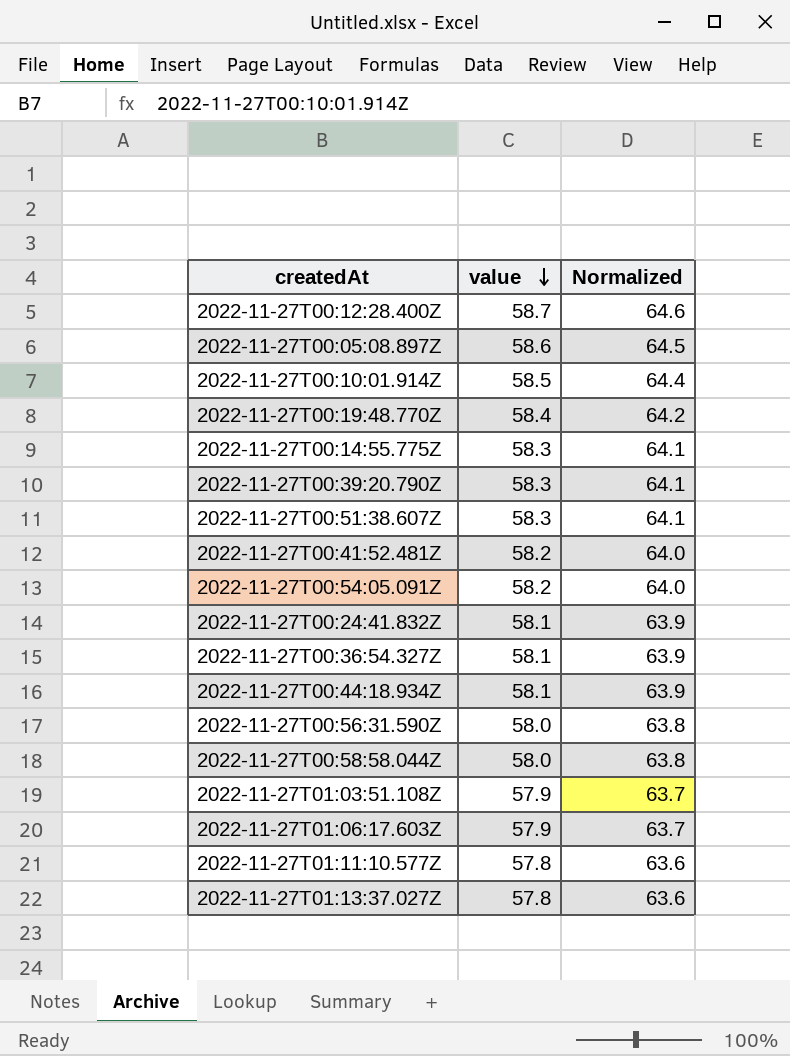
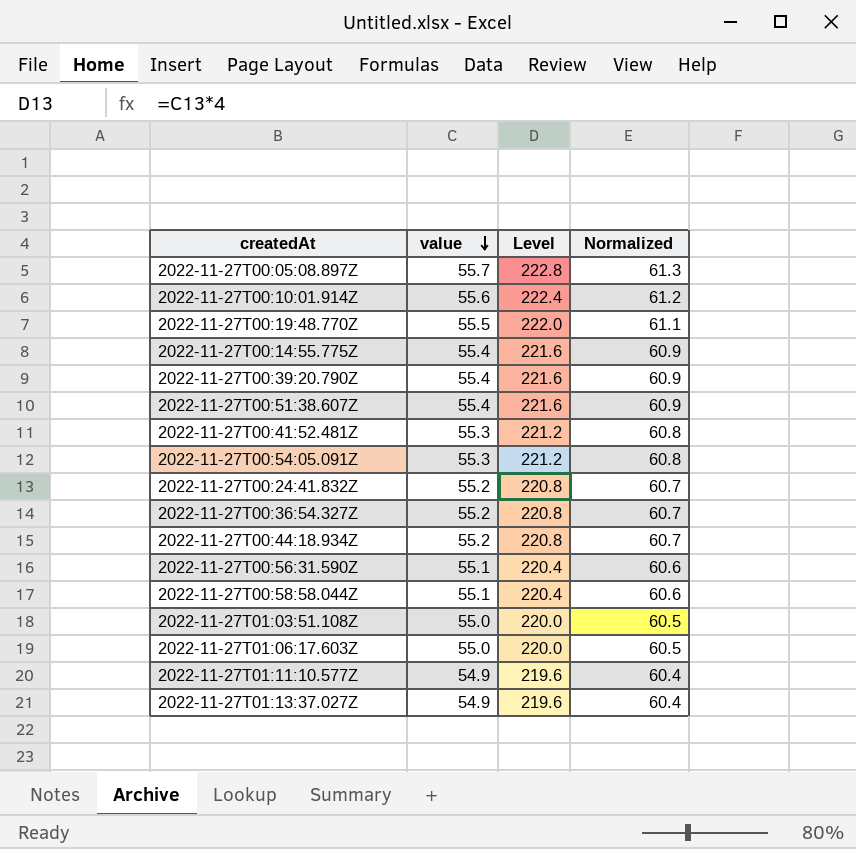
column Level | formula: none -> [value] * 4
row 2022-11-27T00:12:28.400Z: 58.7 | 64.6 -> none
2022-11-27T00:05:08.897Z | value: 58.6 -> 55.7
2022-11-27T00:05:08.897Z | Normalized: 64.5 -> 61.3
2022-11-27T00:10:01.914Z | value: 58.5 -> 55.6
2022-11-27T00:10:01.914Z | Normalized: 64.4 -> 61.2
2022-11-27T00:19:48.770Z | value: 58.4 -> 55.5
2022-11-27T00:19:48.770Z | Normalized: 64.2 -> 61.1
2022-11-27T00:14:55.775Z | value: 58.3 -> 55.4
2022-11-27T00:14:55.775Z | Normalized: 64.1 -> 60.9
2022-11-27T00:39:20.790Z | value: 58.3 -> 55.4
2022-11-27T00:39:20.790Z | Normalized: 64.1 -> 60.9
2022-11-27T00:51:38.607Z | value: 58.3 -> 55.4
2022-11-27T00:51:38.607Z | Normalized: 64.1 -> 60.9
2022-11-27T00:41:52.481Z | value: 58.2 -> 55.3
2022-11-27T00:41:52.481Z | Normalized: 64.0 -> 60.8
2022-11-27T00:54:05.091Z | value: 58.2 -> 55.3
2022-11-27T00:54:05.091Z | Normalized: 64.0 -> 60.8
2022-11-27T00:24:41.832Z | value: 58.1 -> 55.2
2022-11-27T00:24:41.832Z | Normalized: 63.9 -> 60.7
2022-11-27T00:36:54.327Z | value: 58.1 -> 55.2
2022-11-27T00:36:54.327Z | Normalized: 63.9 -> 60.7
2022-11-27T00:44:18.934Z | value: 58.1 -> 55.2
2022-11-27T00:44:18.934Z | Normalized: 63.9 -> 60.7
2022-11-27T00:56:31.590Z | value: 58.0 -> 55.1
2022-11-27T00:56:31.590Z | Normalized: 63.8 -> 60.6
2022-11-27T00:58:58.044Z | value: 58.0 -> 55.1
2022-11-27T00:58:58.044Z | Normalized: 63.8 -> 60.6
2022-11-27T01:03:51.108Z | value: 57.9 -> 55.0
2022-11-27T01:03:51.108Z | Normalized: 63.7 -> 60.5
2022-11-27T01:06:17.603Z | value: 57.9 -> 55.0
2022-11-27T01:06:17.603Z | Normalized: 63.7 -> 60.5
2022-11-27T01:11:10.577Z | value: 57.8 -> 54.9
2022-11-27T01:11:10.577Z | Normalized: 63.6 -> 60.4
2022-11-27T01:13:37.027Z | value: 57.8 -> 54.9
2022-11-27T01:13:37.027Z | Normalized: 63.6 -> 60.4

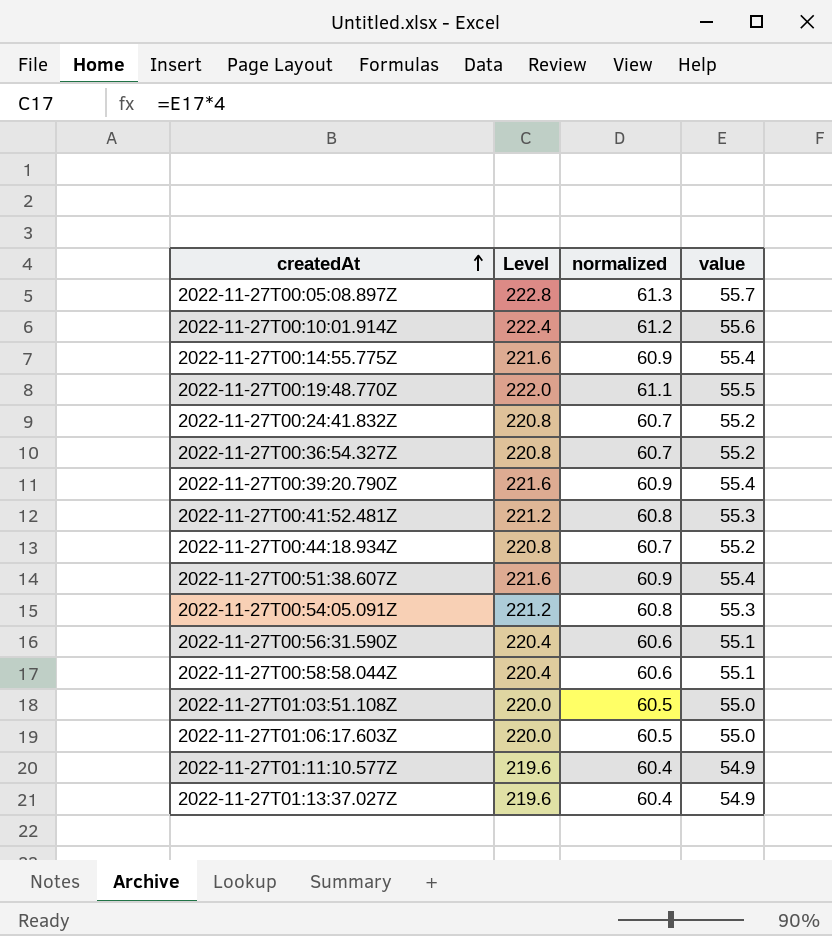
row order: value descending -> createdAt ascending
column name: Normalized -> normalized
column value | position: 2 -> 4

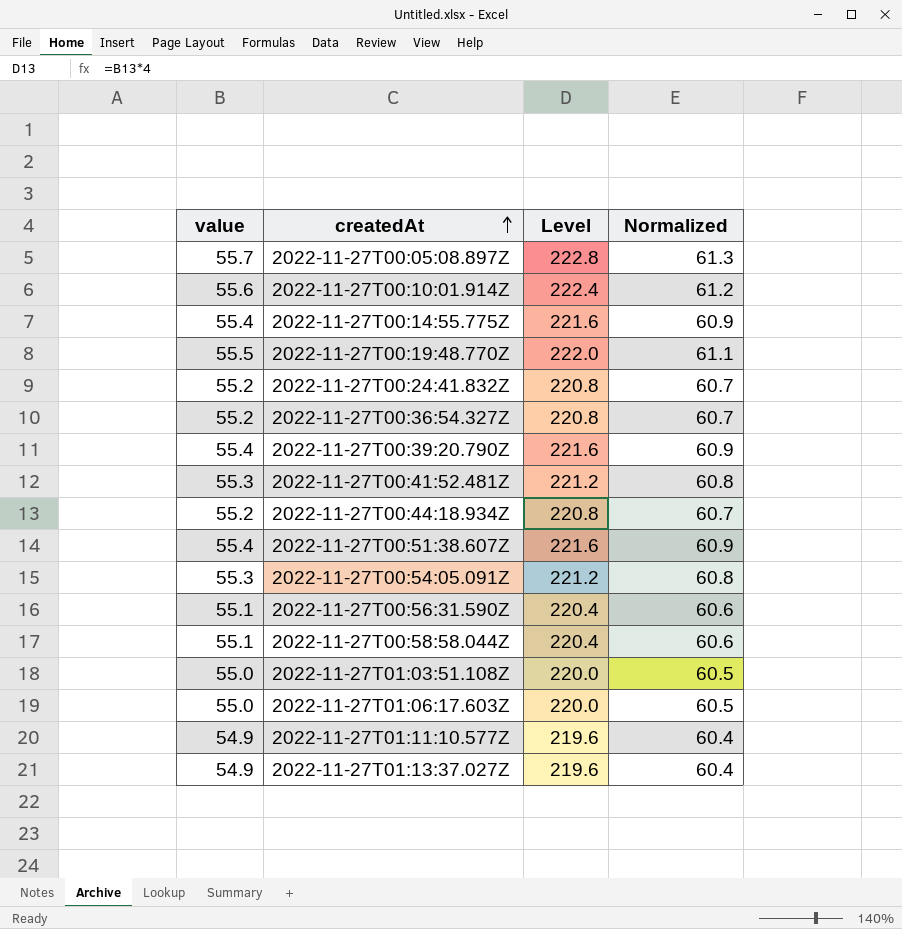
column value | position: 4 -> 1
column name: normalized -> Normalized

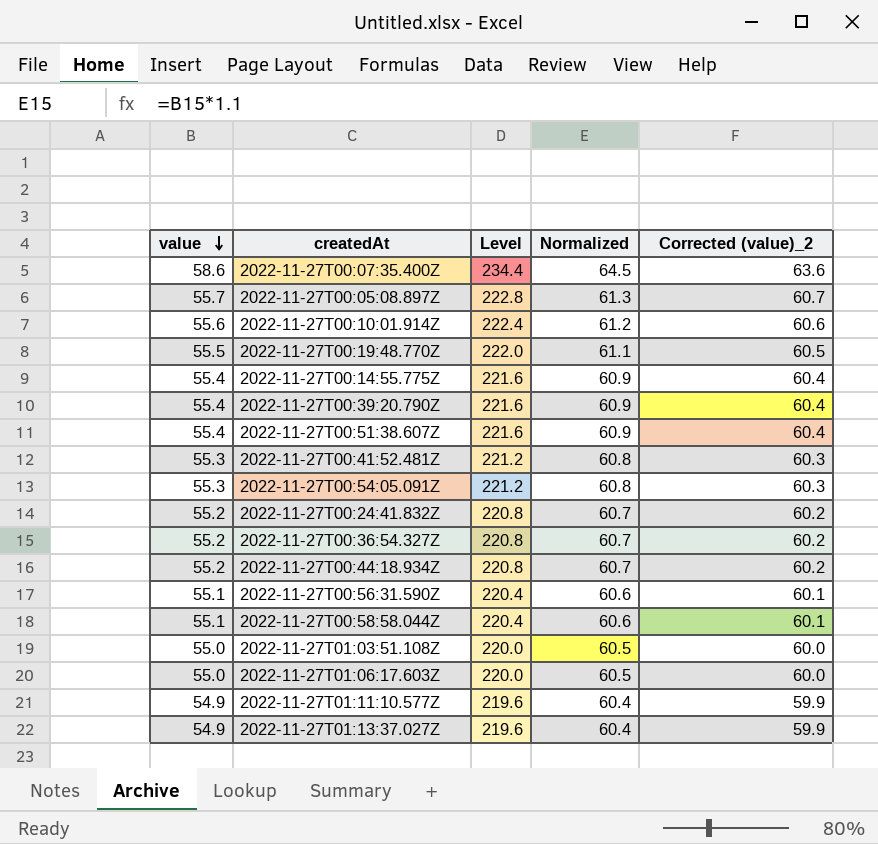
row order: createdAt ascending -> value descending
column Corrected (value)_2 | formula: none -> [value] + 5
row 2022-11-27T00:07:35.400Z: none -> 58.6 | 234.4 | 64.5 | 63.6

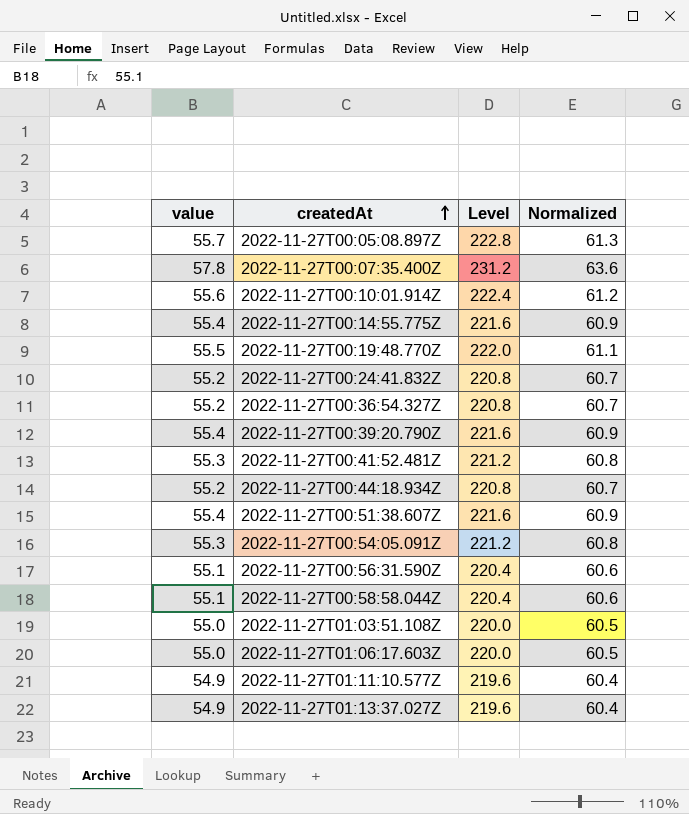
row order: value descending -> createdAt ascending
column Corrected (value)_2 | formula: [value] + 5 -> none
2022-11-27T00:07:35.400Z | value: 58.6 -> 57.8
2022-11-27T00:07:35.400Z | Level: 234.4 -> 231.2
2022-11-27T00:07:35.400Z | Normalized: 64.5 -> 63.6

